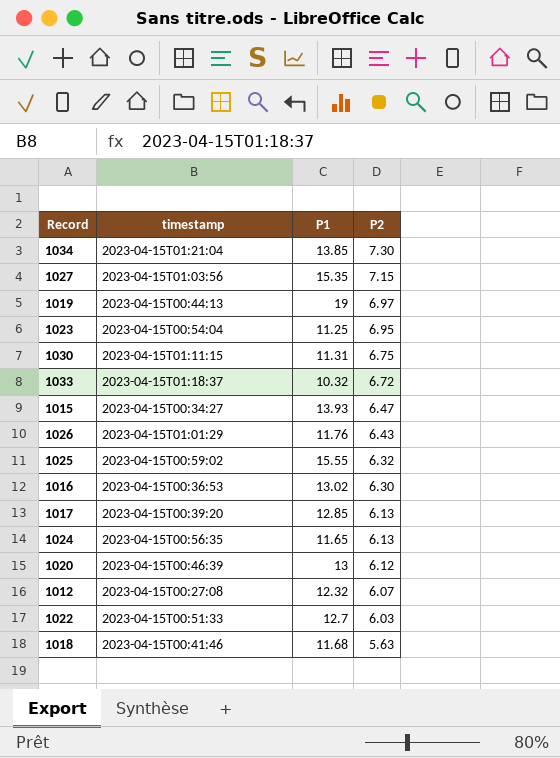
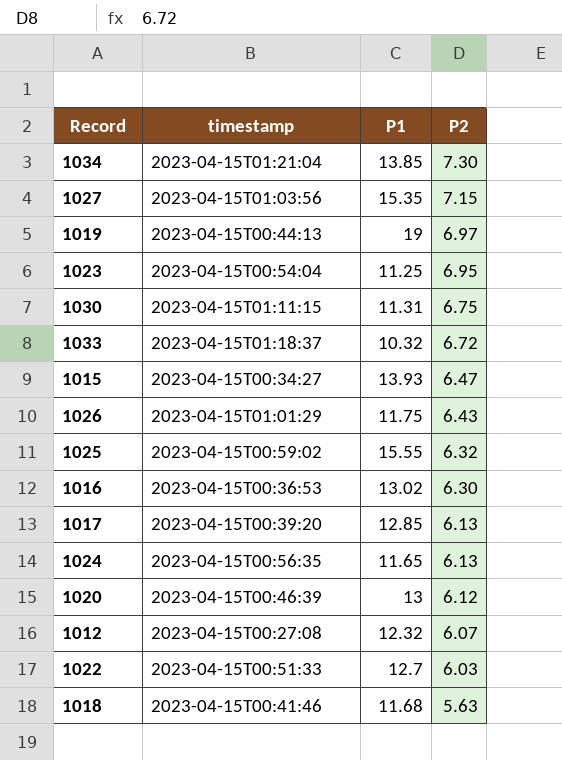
1026 | P1: 11.76 -> 11.75

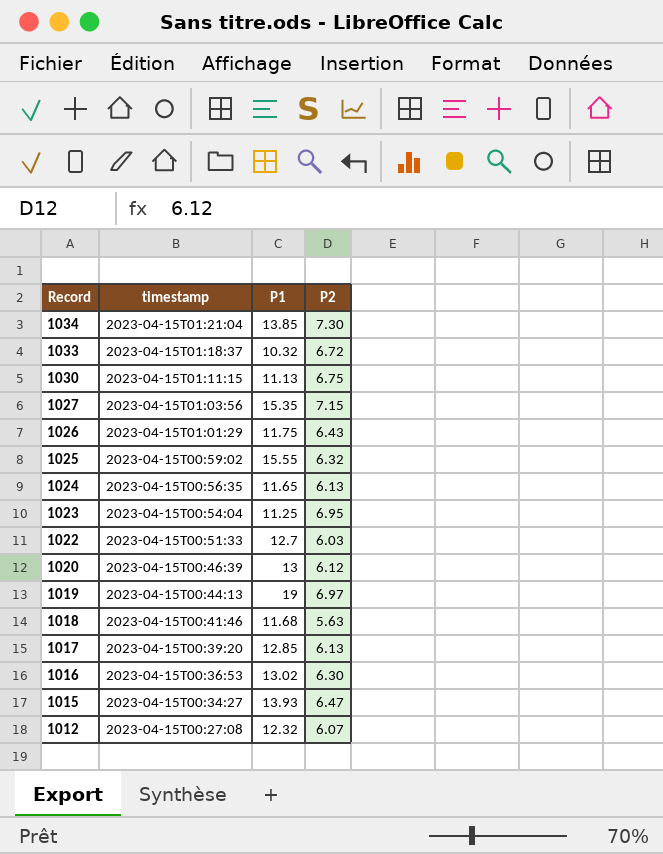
row order: P2 descending -> Record descending
1030 | P1: 11.31 -> 11.13

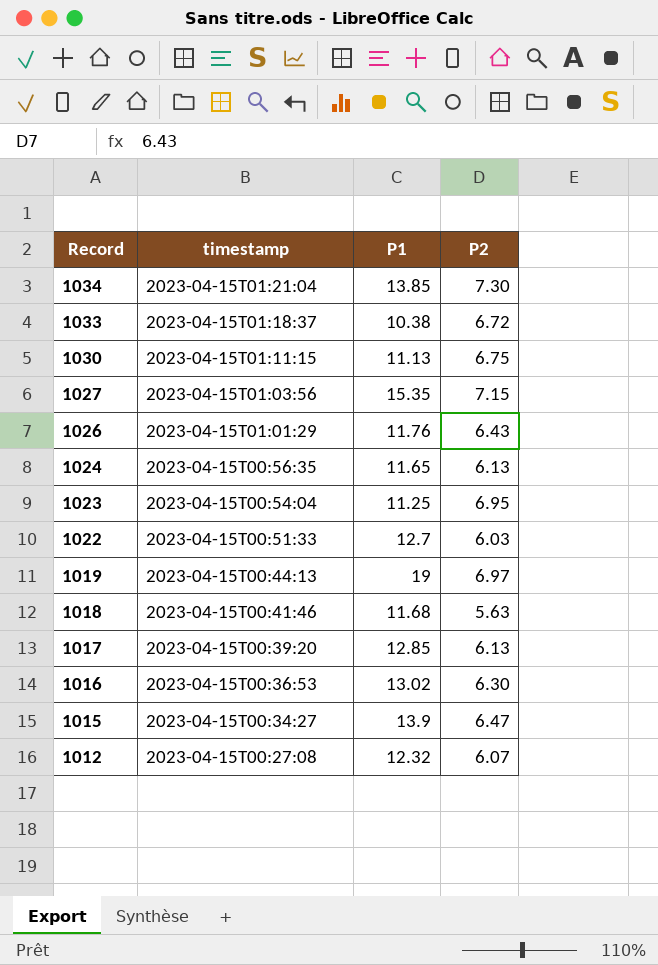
row 1025: 2023-04-15T00:59:02 | 15.55 | 6.32 -> none
row 1020: 2023-04-15T00:46:39 | 13 | 6.12 -> none
1033 | P1: 10.32 -> 10.38
1026 | P1: 11.75 -> 11.76
1015 | P1: 13.93 -> 13.9

